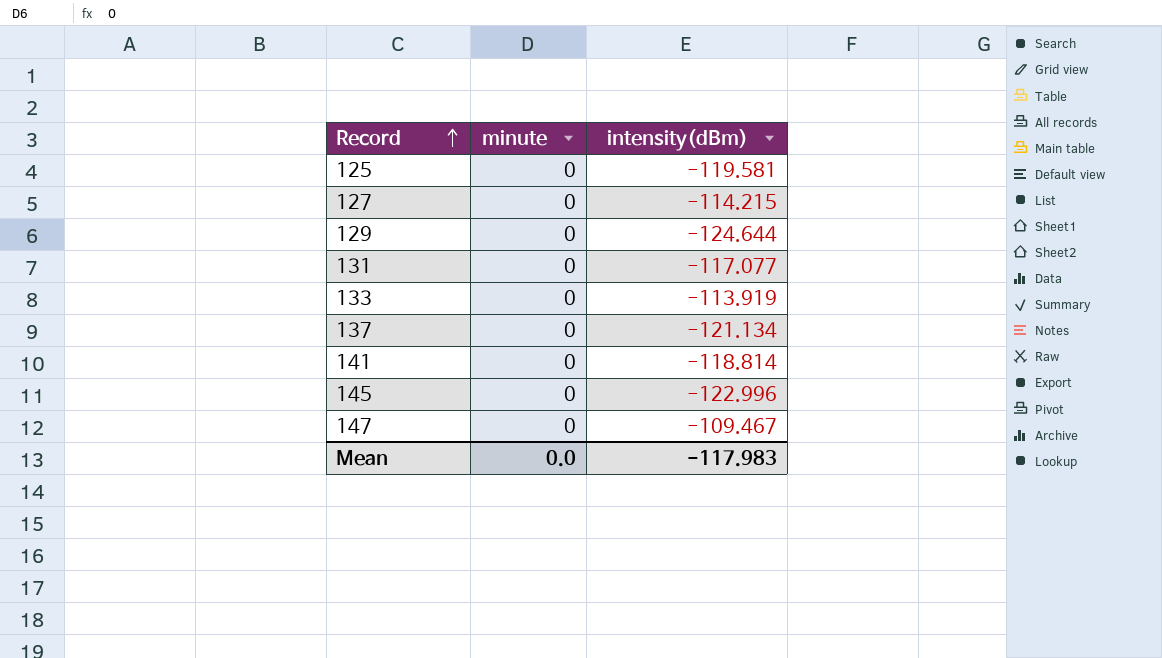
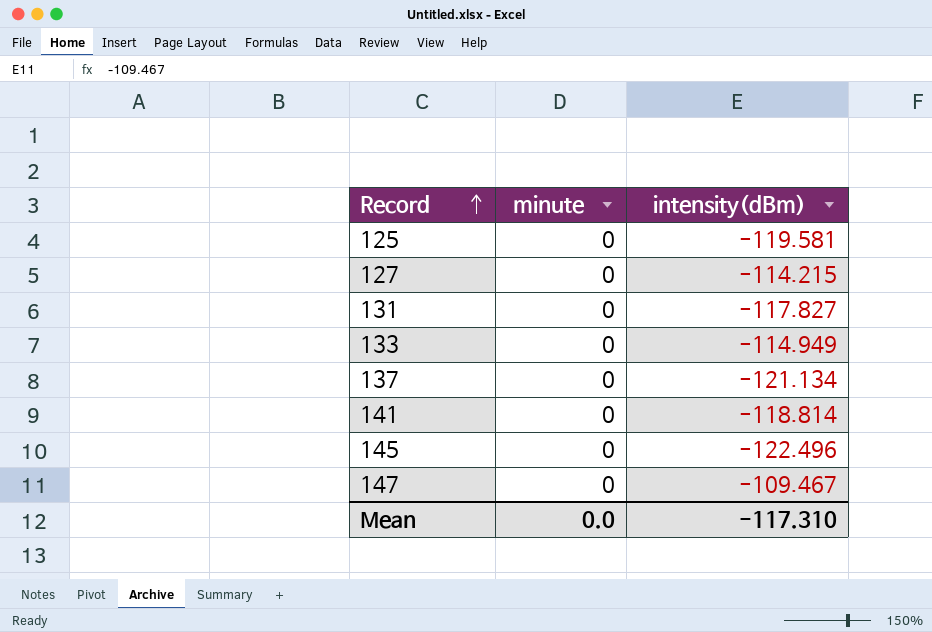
row 129: 0 | -124.644 -> none
131 | intensity(dBm): -117.077 -> -117.827
133 | intensity(dBm): -113.919 -> -114.949
145 | intensity(dBm): -122.996 -> -122.496
Mean | intensity(dBm): -117.983 -> -117.310

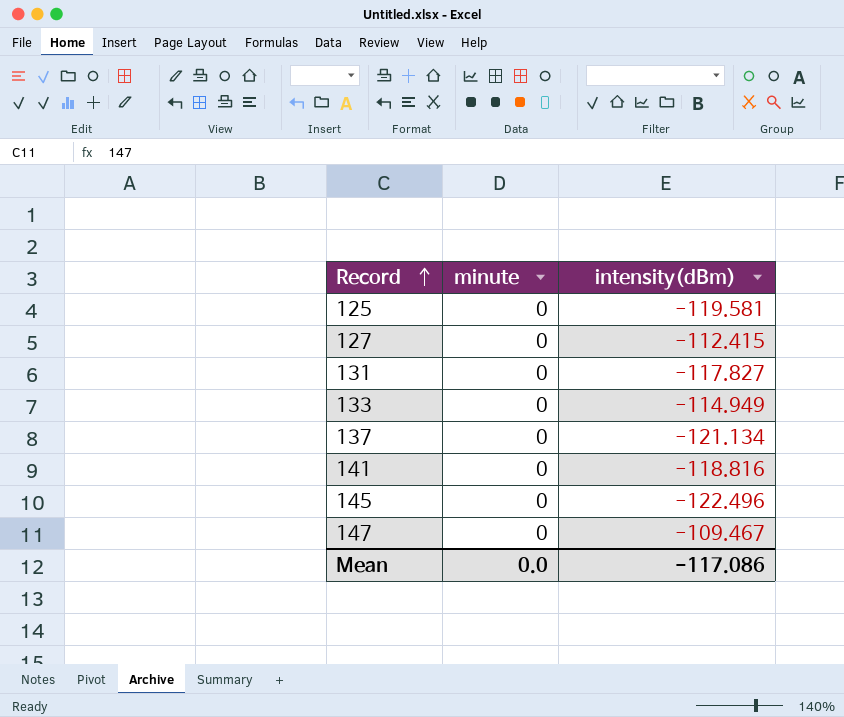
127 | intensity(dBm): -114.215 -> -112.415
141 | intensity(dBm): -118.814 -> -118.816
Mean | intensity(dBm): -117.310 -> -117.086

